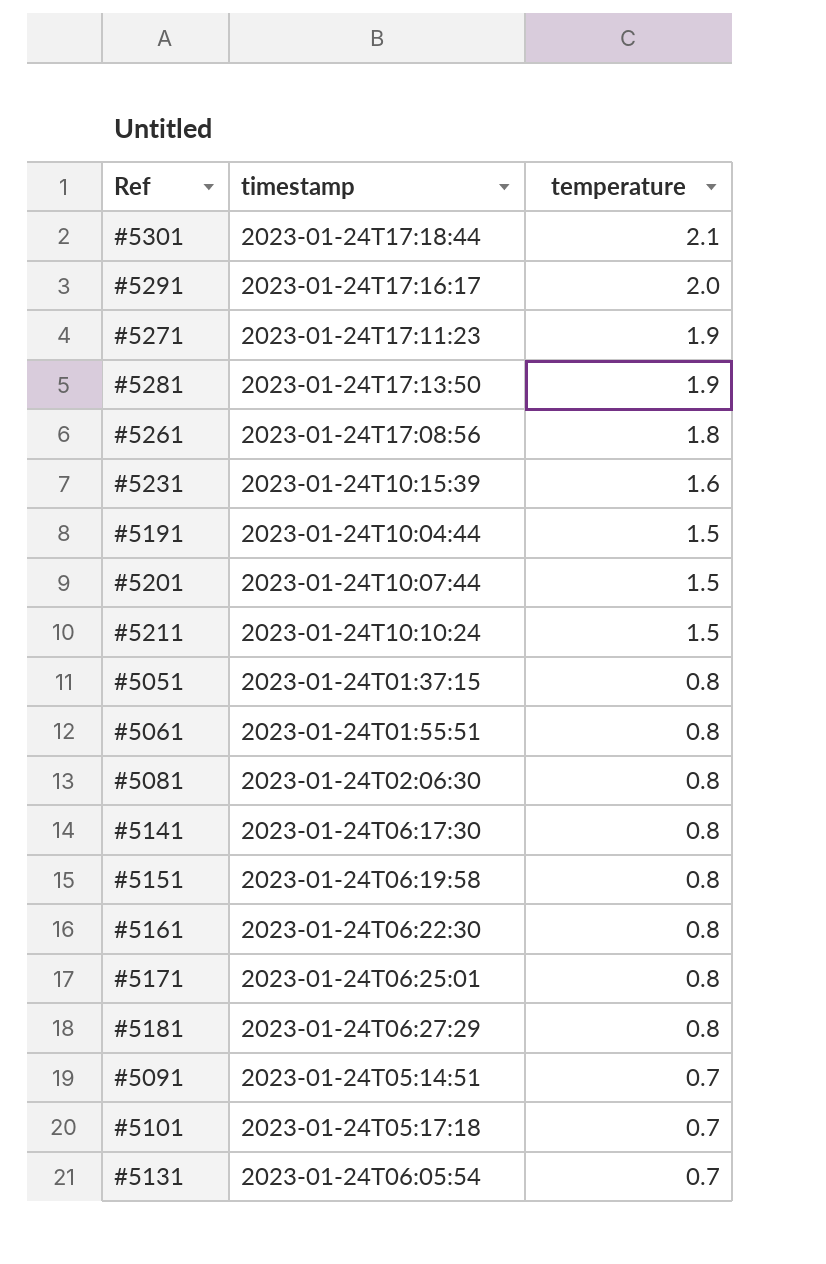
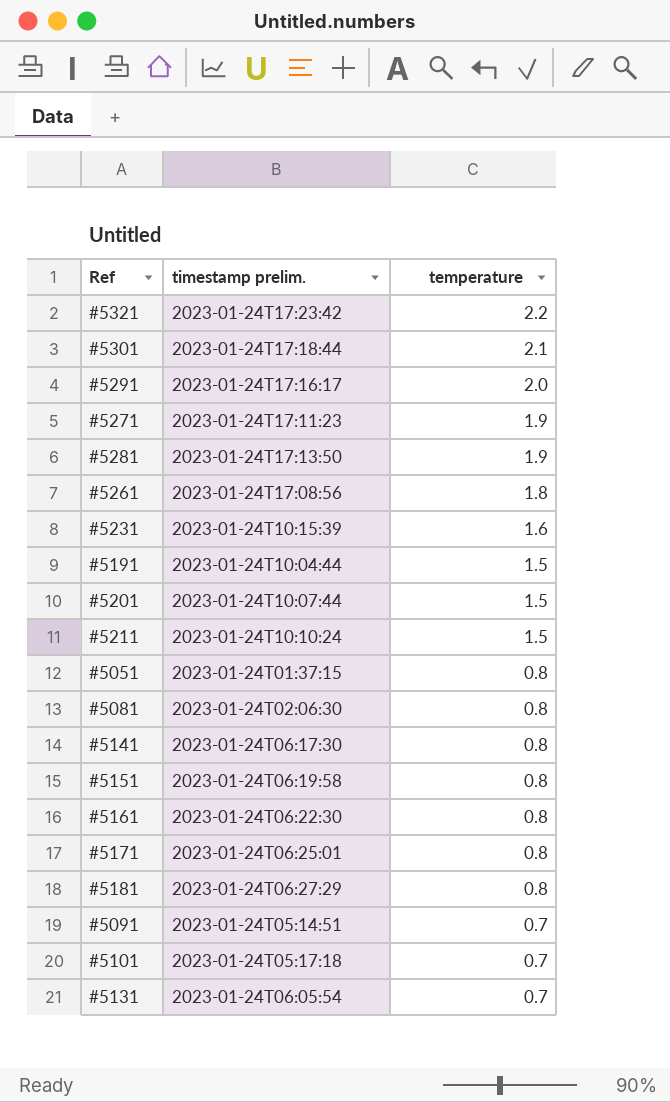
column name: timestamp -> timestamp prelim.
row #5061: 2023-01-24T01:55:51 | 0.8 -> none
row #5321: none -> 2023-01-24T17:23:42 | 2.2

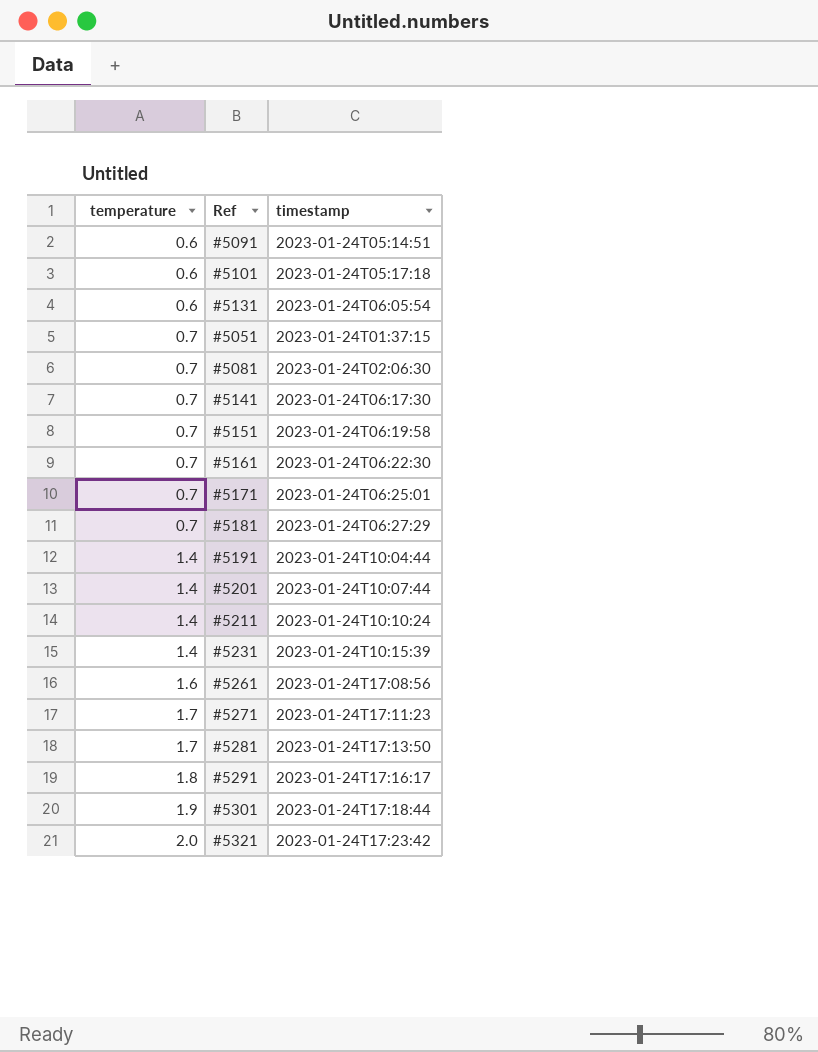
row order: temperature descending -> temperature ascending
column temperature | position: 3 -> 1
column name: timestamp prelim. -> timestamp
#5091 | temperature: 0.7 -> 0.6
#5101 | temperature: 0.7 -> 0.6
#5131 | temperature: 0.7 -> 0.6
#5051 | temperature: 0.8 -> 0.7
#5081 | temperature: 0.8 -> 0.7
#5141 | temperature: 0.8 -> 0.7
#5151 | temperature: 0.8 -> 0.7
#5161 | temperature: 0.8 -> 0.7
#5171 | temperature: 0.8 -> 0.7
#5181 | temperature: 0.8 -> 0.7
#5191 | temperature: 1.5 -> 1.4
#5201 | temperature: 1.5 -> 1.4
#5211 | temperature: 1.5 -> 1.4
#5231 | temperature: 1.6 -> 1.4
#5261 | temperature: 1.8 -> 1.6
#5271 | temperature: 1.9 -> 1.7
#5281 | temperature: 1.9 -> 1.7
#5291 | temperature: 2.0 -> 1.8
#5301 | temperature: 2.1 -> 1.9
#5321 | temperature: 2.2 -> 2.0

